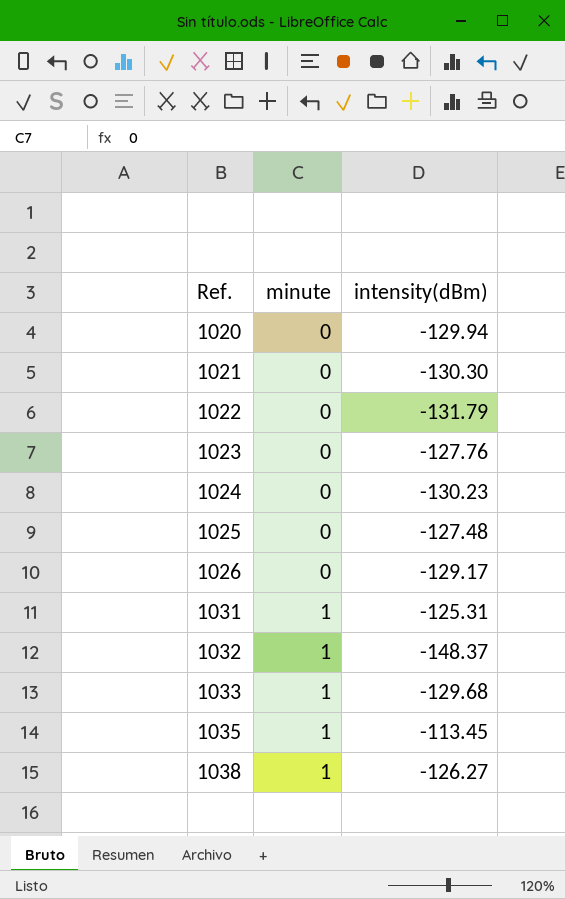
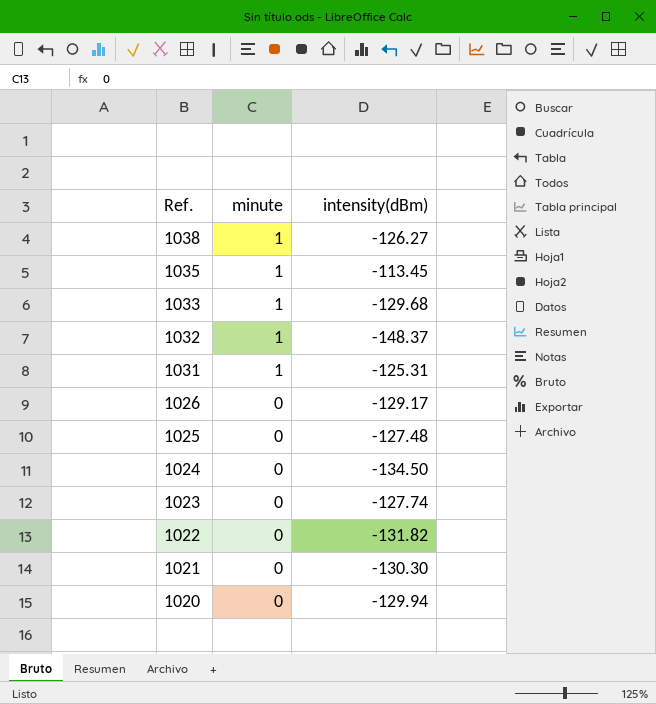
row order: Ref. ascending -> Ref. descending
1024 | intensity(dBm): -130.23 -> -134.50
1023 | intensity(dBm): -127.76 -> -127.74
1022 | intensity(dBm): -131.79 -> -131.82

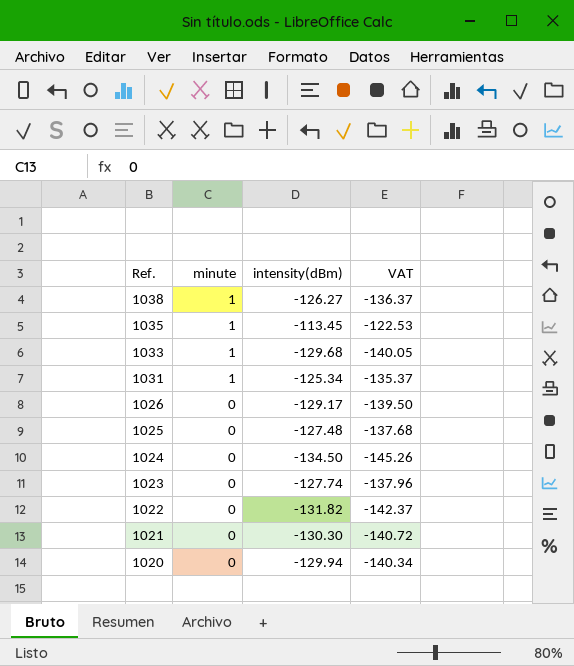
column VAT | formula: none -> [intensity(dBm)] * 1.08
row 1032: 1 | -148.37 -> none
1031 | intensity(dBm): -125.31 -> -125.34

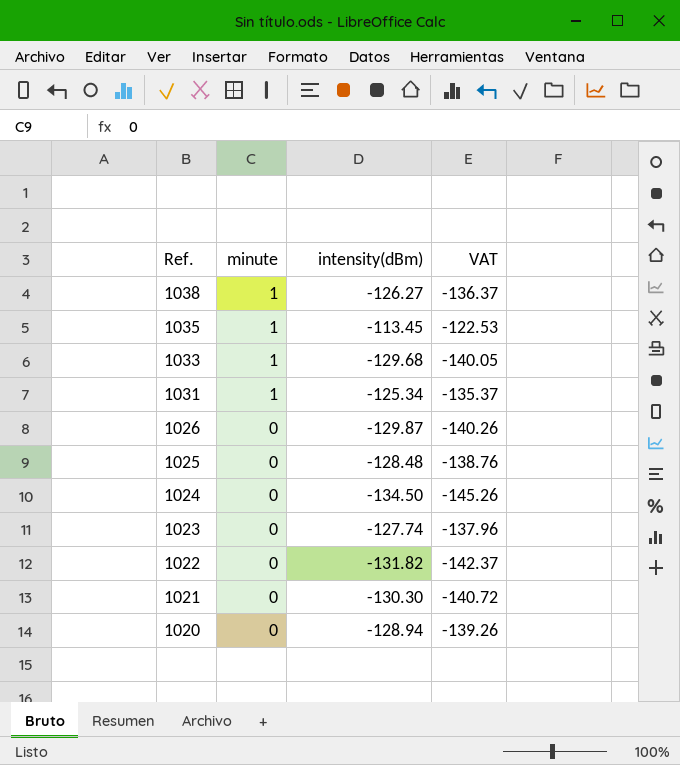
1026 | intensity(dBm): -129.17 -> -129.87
1026 | VAT: -139.50 -> -140.26
1025 | intensity(dBm): -127.48 -> -128.48
1025 | VAT: -137.68 -> -138.76
1020 | intensity(dBm): -129.94 -> -128.94
1020 | VAT: -140.34 -> -139.26

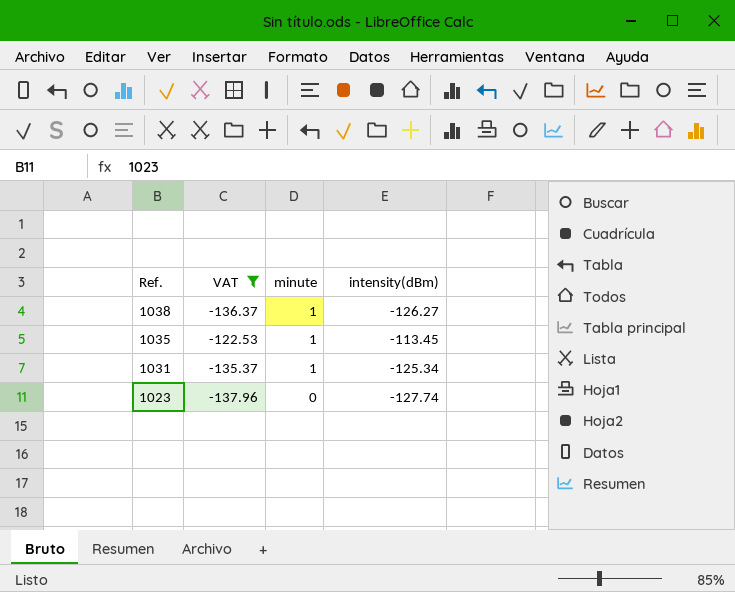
filter: none -> VAT >= -137.96
column VAT | position: 4 -> 2

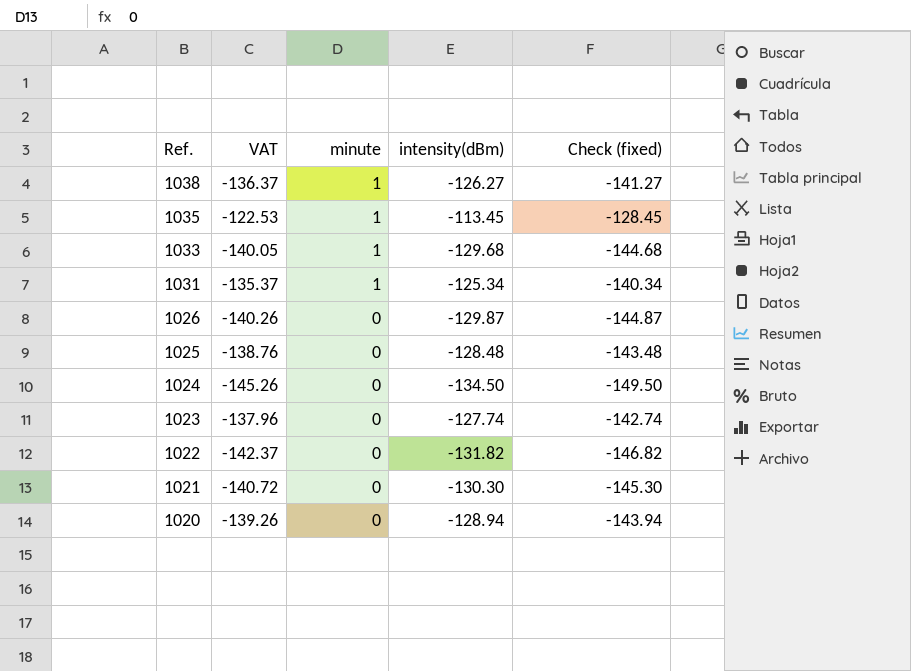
filter: VAT >= -137.96 -> none
column Check (fixed) | formula: none -> [intensity(dBm)] - 15

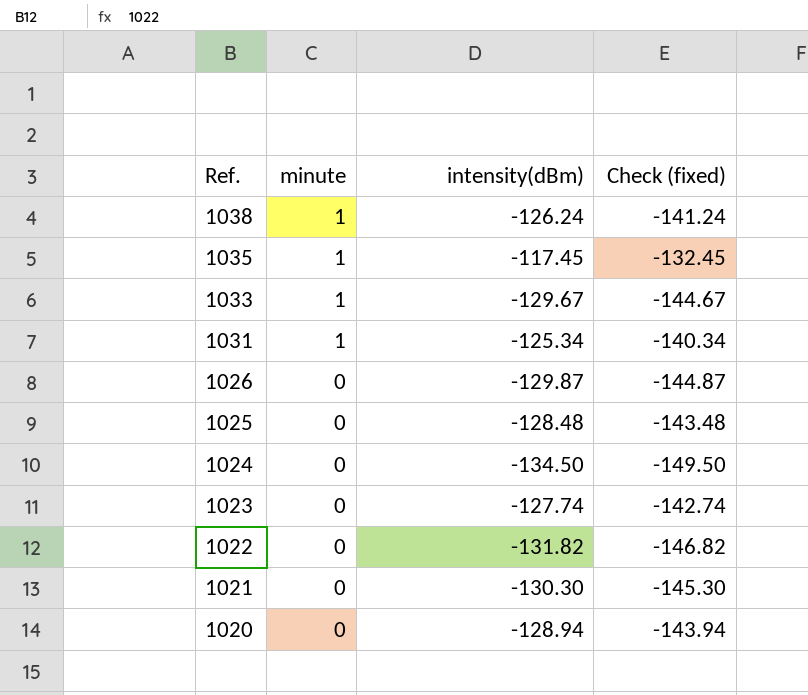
column VAT | formula: [intensity(dBm)] * 1.08 -> none
1038 | intensity(dBm): -126.27 -> -126.24
1038 | Check (fixed): -141.27 -> -141.24
1035 | intensity(dBm): -113.45 -> -117.45
1035 | Check (fixed): -128.45 -> -132.45
1033 | intensity(dBm): -129.68 -> -129.67
1033 | Check (fixed): -144.68 -> -144.67

